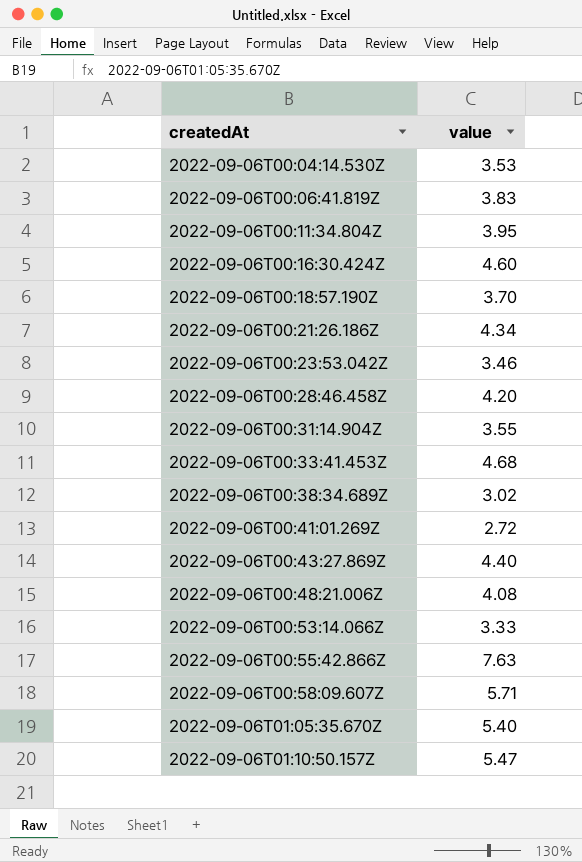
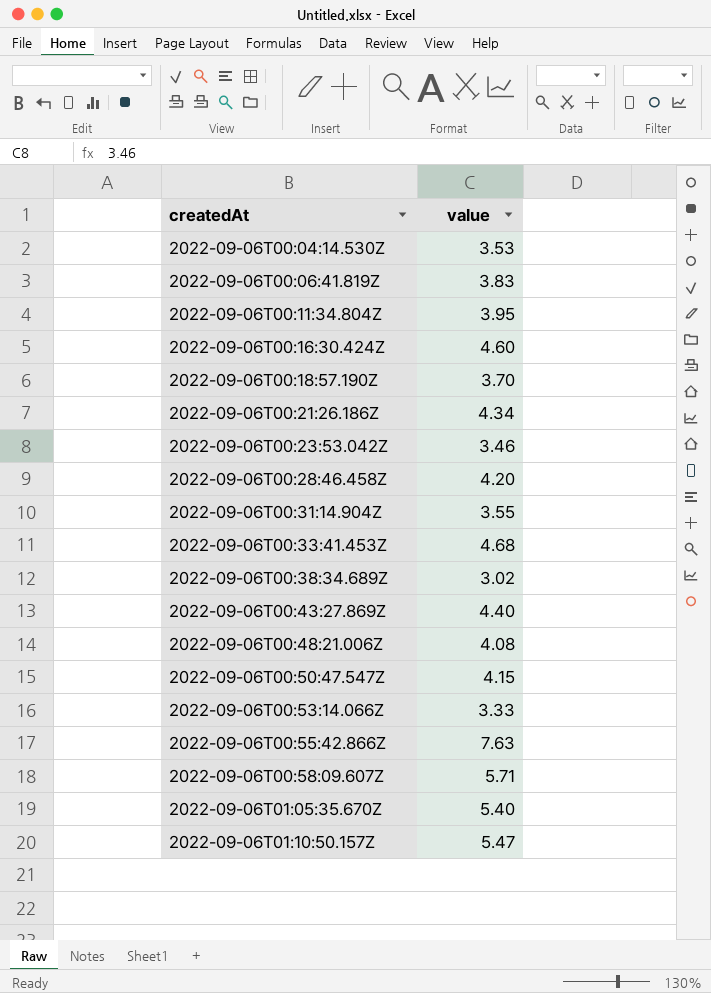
row 2022-09-06T00:41:01.269Z: 2.72 -> none
row 2022-09-06T00:50:47.547Z: none -> 4.15

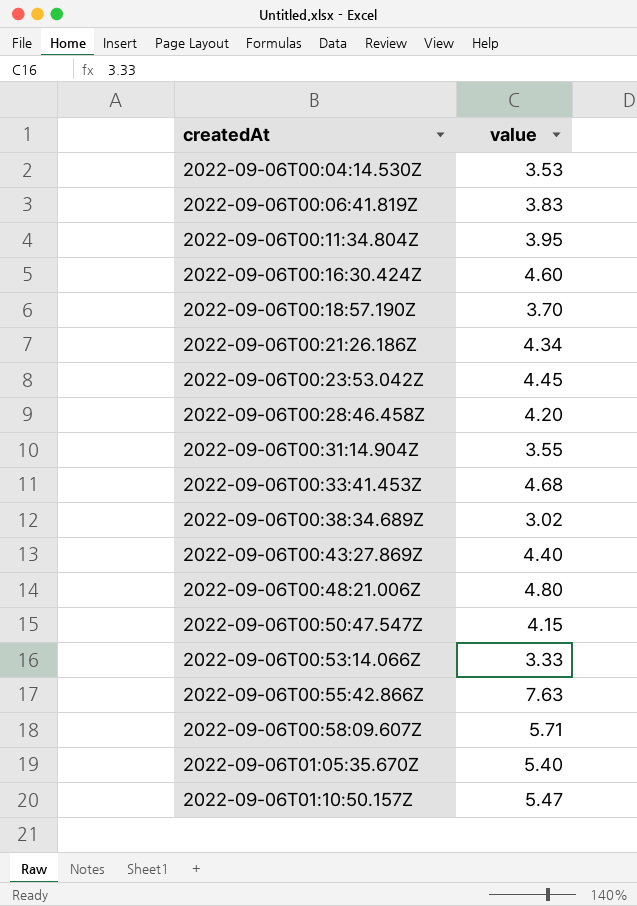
2022-09-06T00:23:53.042Z | value: 3.46 -> 4.45
2022-09-06T00:48:21.006Z | value: 4.08 -> 4.80

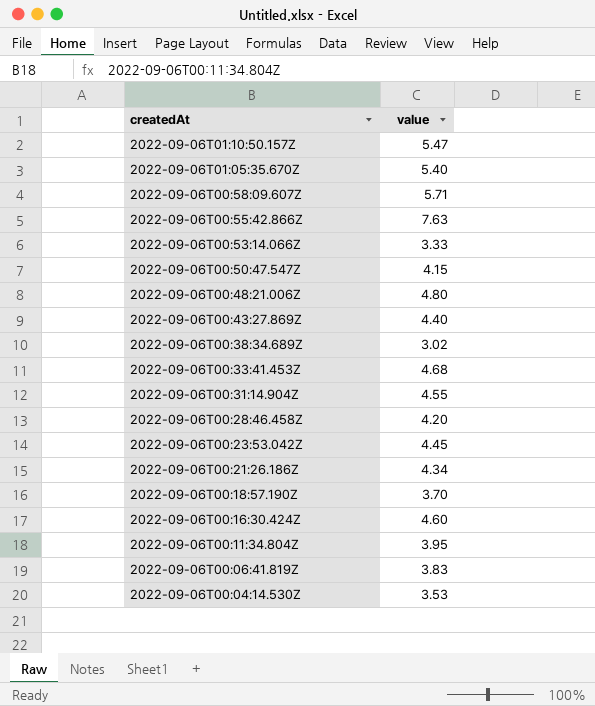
row order: createdAt ascending -> createdAt descending
2022-09-06T00:31:14.904Z | value: 3.55 -> 4.55

